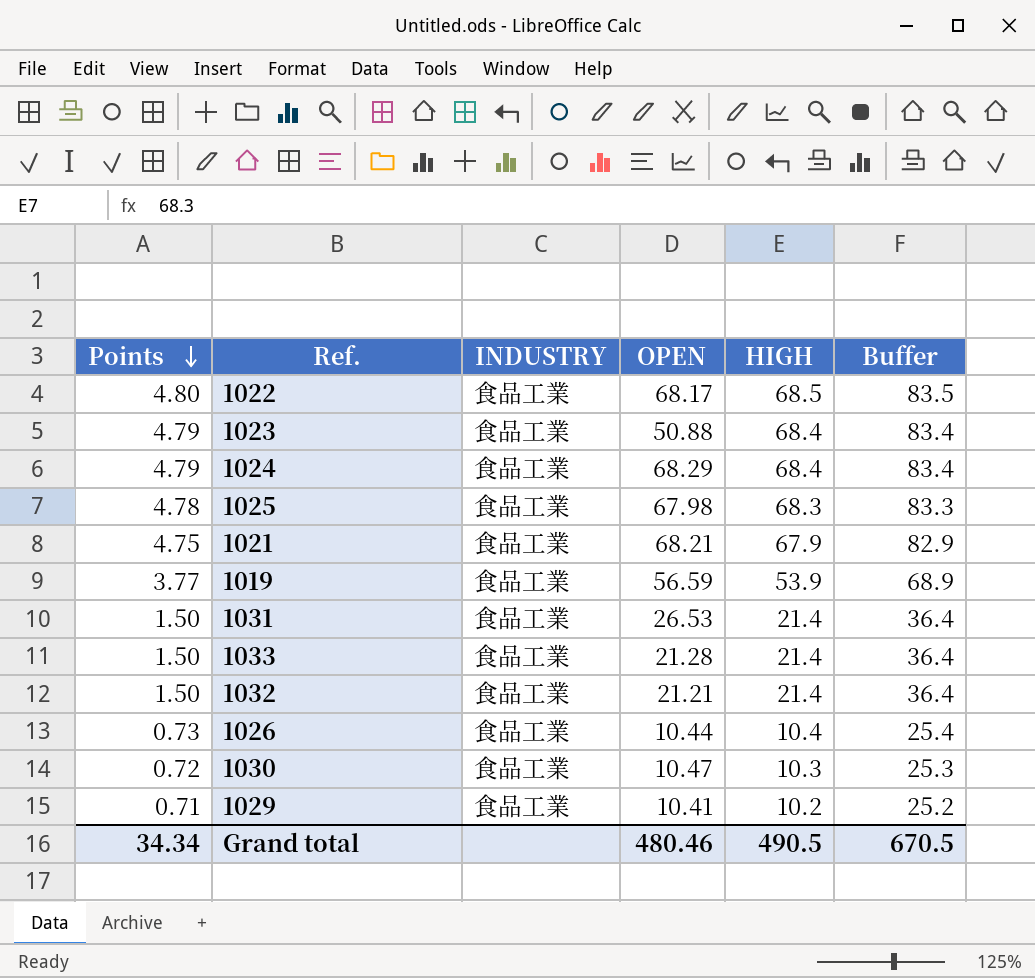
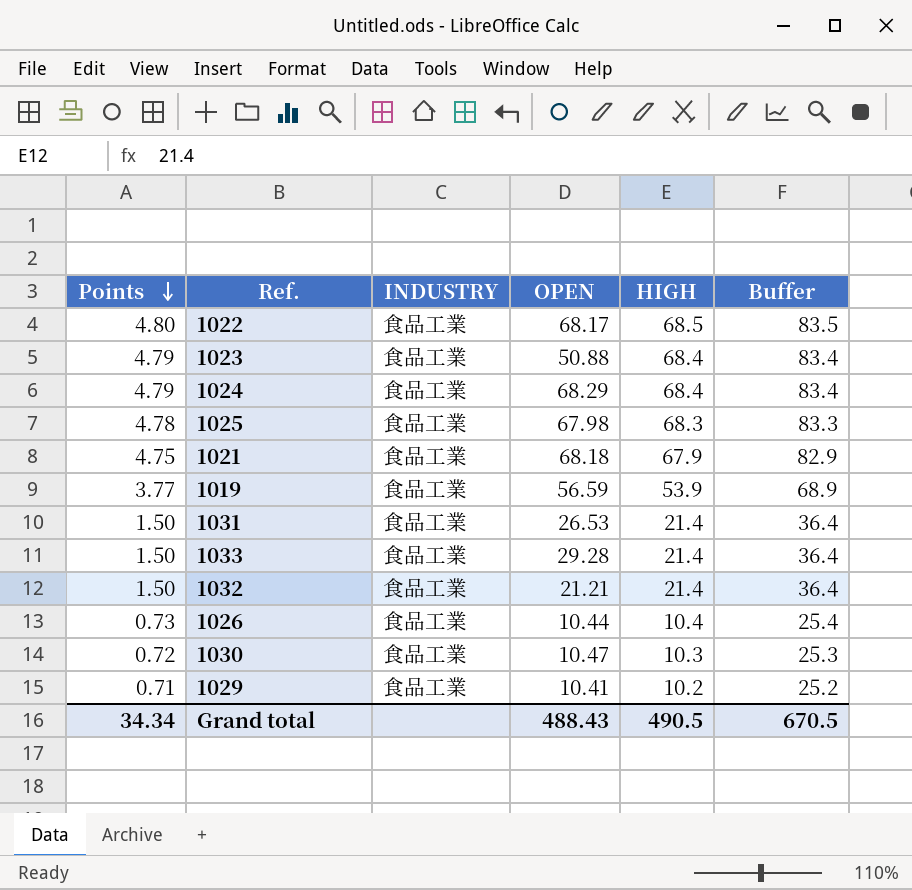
1021 | OPEN: 68.21 -> 68.18
1033 | OPEN: 21.28 -> 29.28
Grand total | OPEN: 480.46 -> 488.43

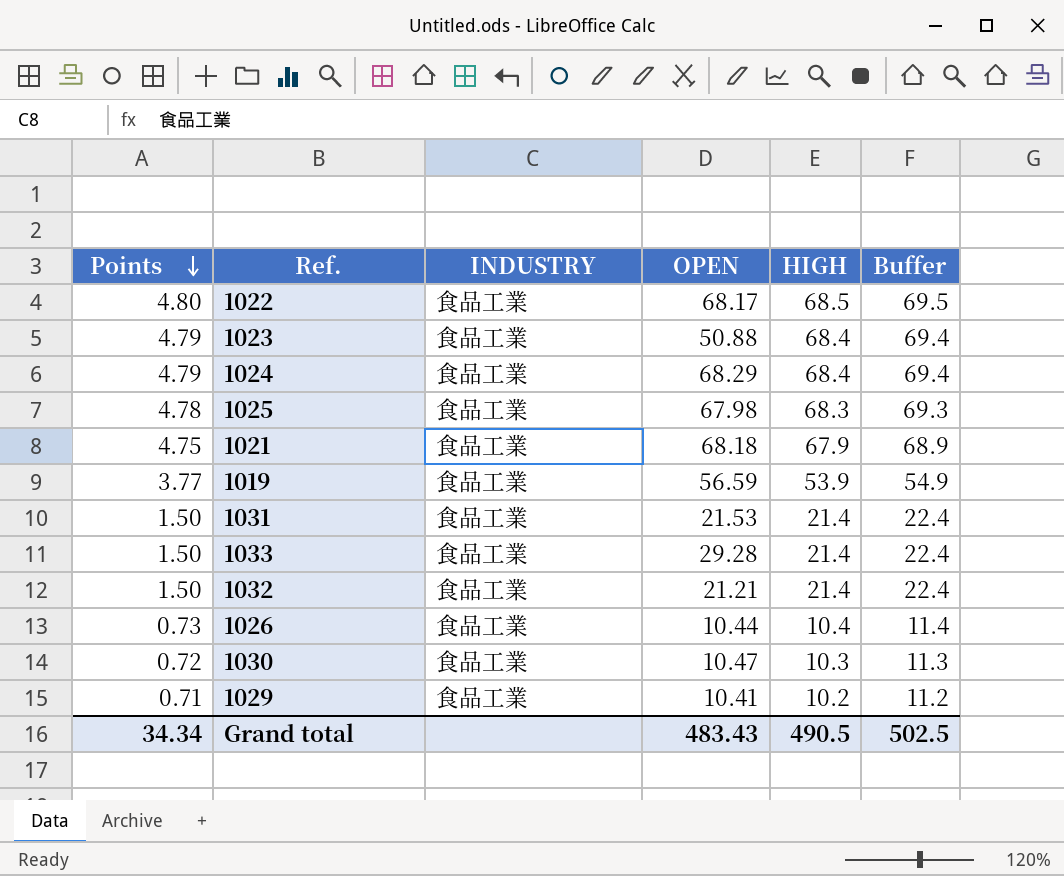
column Buffer | formula: [HIGH] + 15 -> [HIGH] + 1
1031 | OPEN: 26.53 -> 21.53
Grand total | OPEN: 488.43 -> 483.43
Grand total | Buffer: 670.5 -> 502.5

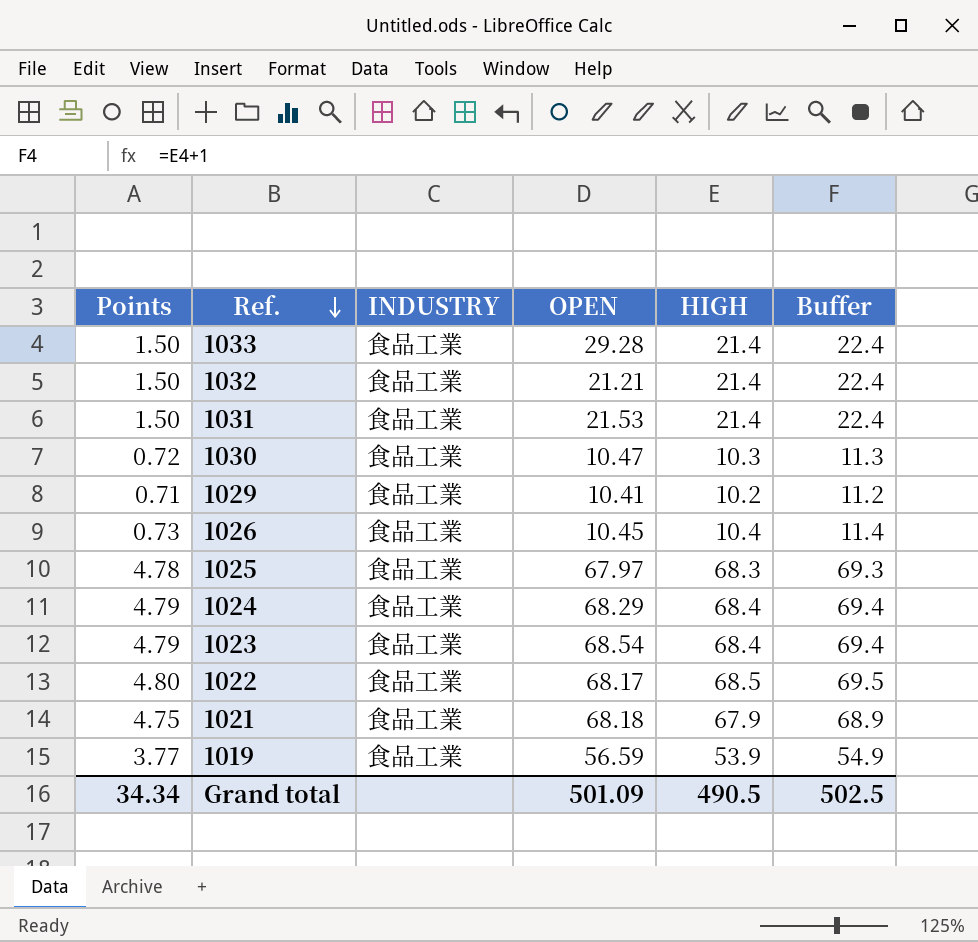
row order: Points descending -> Ref. descending
1026 | OPEN: 10.44 -> 10.45
1025 | OPEN: 67.98 -> 67.97
1023 | OPEN: 50.88 -> 68.54
Grand total | OPEN: 483.43 -> 501.09

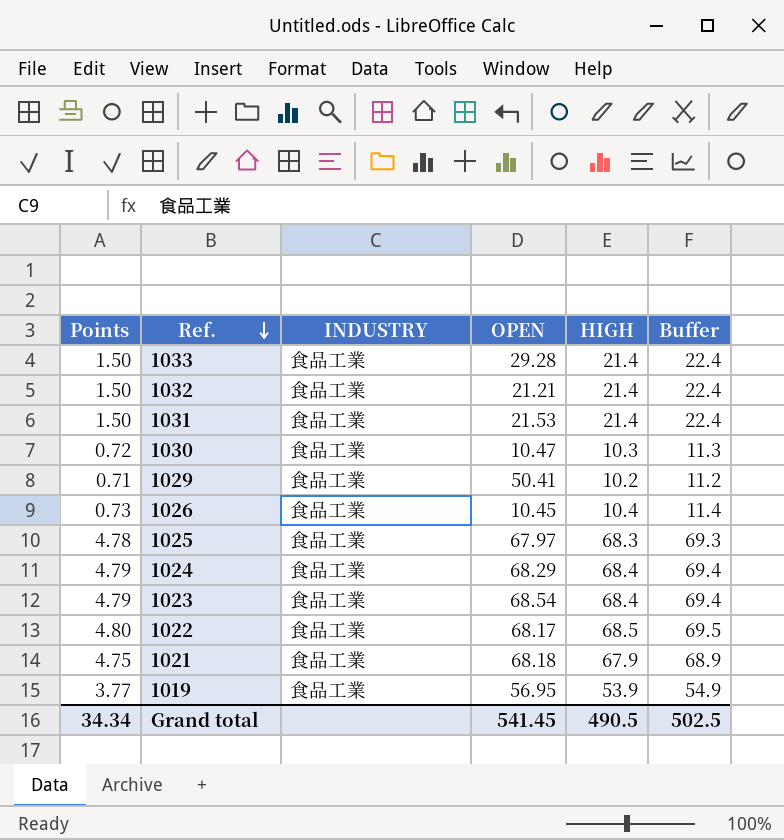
1029 | OPEN: 10.41 -> 50.41
1019 | OPEN: 56.59 -> 56.95
Grand total | OPEN: 501.09 -> 541.45

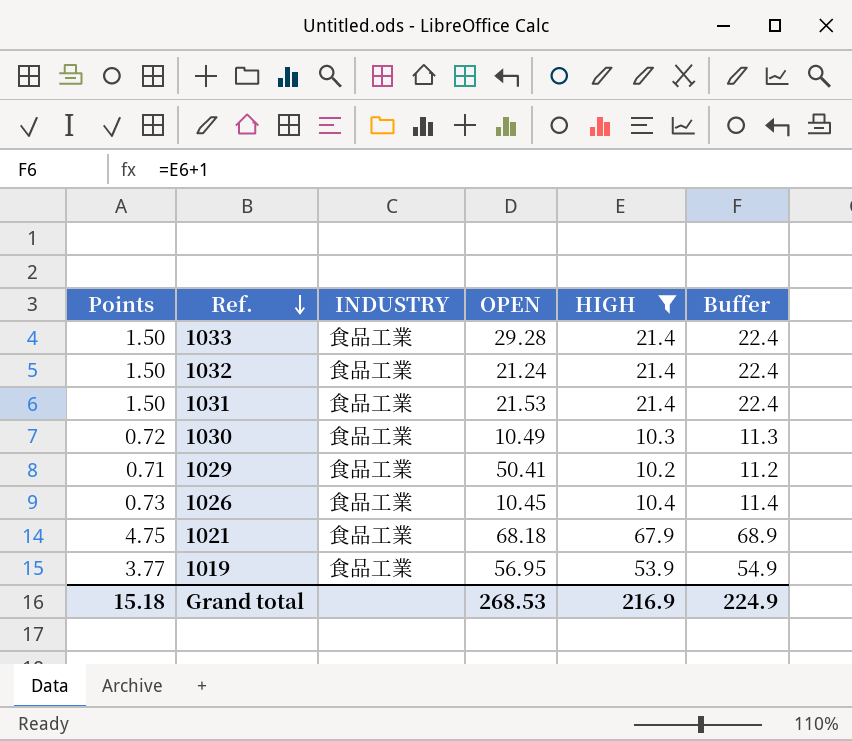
filter: none -> HIGH <= 67.9
1032 | OPEN: 21.21 -> 21.24
1030 | OPEN: 10.47 -> 10.49
Grand total | Points: 34.34 -> 15.18
Grand total | OPEN: 541.45 -> 268.53
Grand total | HIGH: 490.5 -> 216.9
Grand total | Buffer: 502.5 -> 224.9

